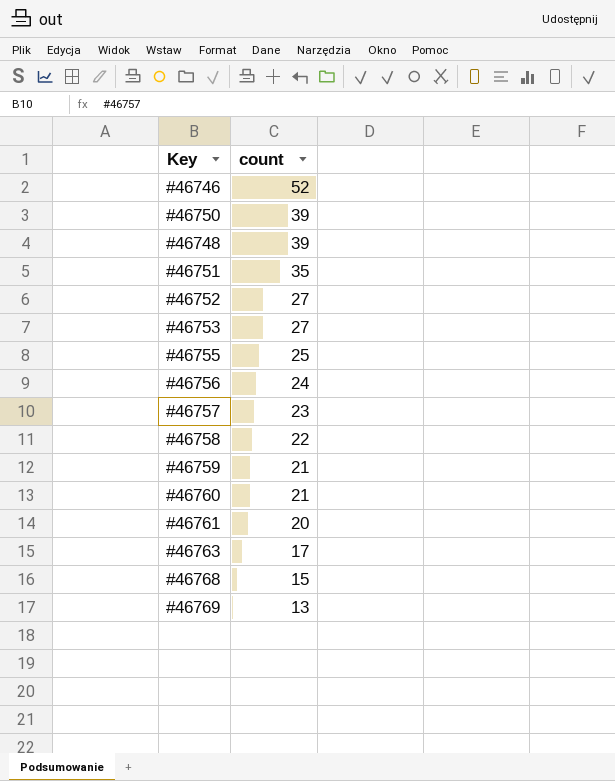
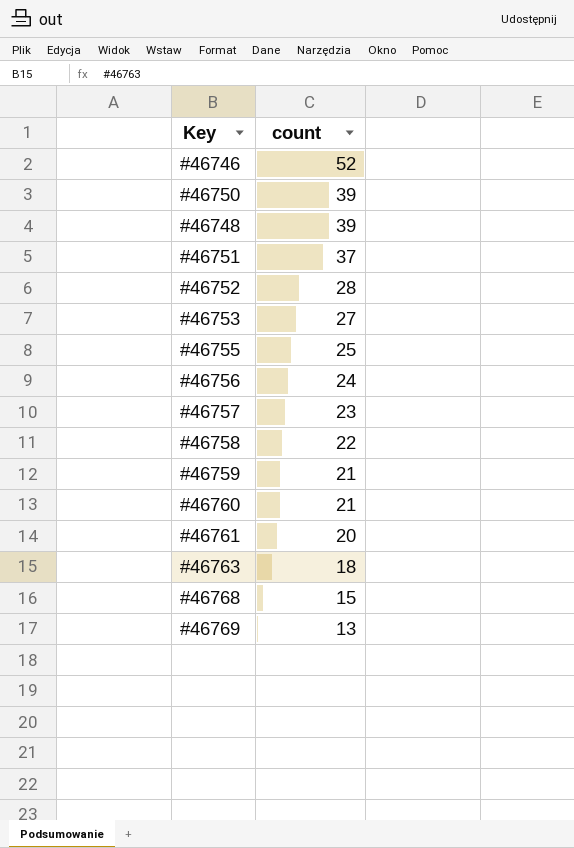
#46751 | count: 35 -> 37
#46752 | count: 27 -> 28
#46763 | count: 17 -> 18

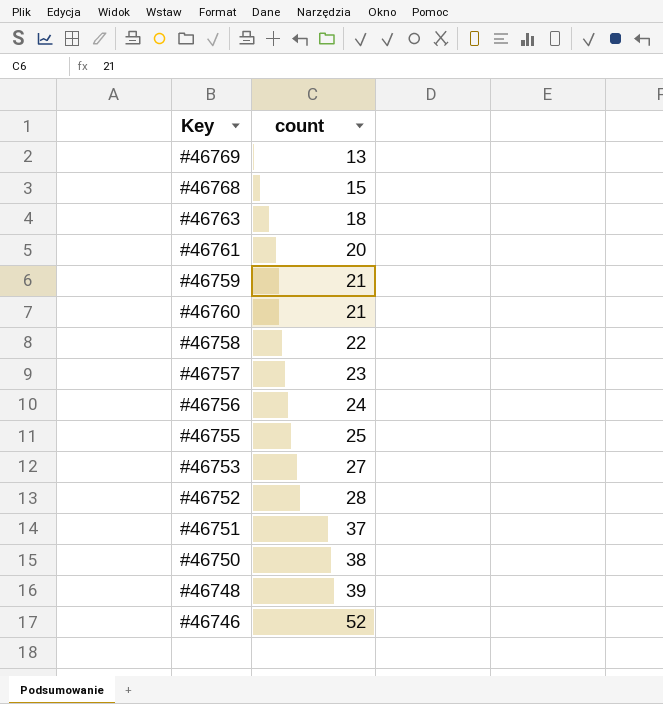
row order: count descending -> count ascending
#46750 | count: 39 -> 38

